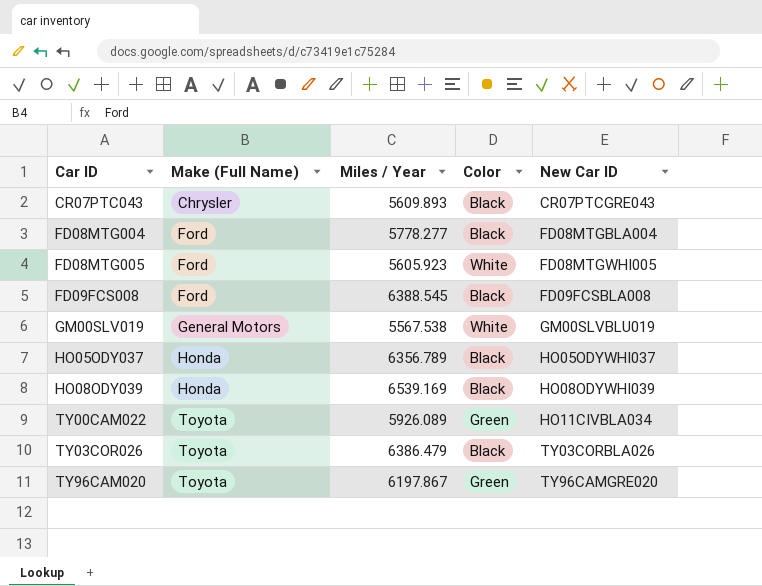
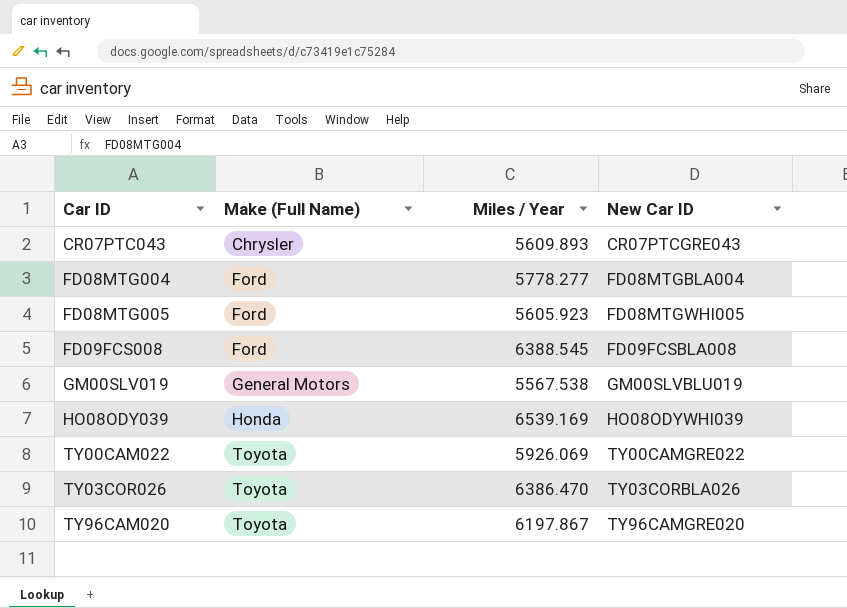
column Color | position: 4 -> none
row HO05ODY037: Honda | 6356.789 | Black | HO05ODYWHI037 -> none
TY00CAM022 | Miles / Year: 5926.089 -> 5926.069
TY00CAM022 | New Car ID: HO11CIVBLA034 -> TY00CAMGRE022
TY03COR026 | Miles / Year: 6386.479 -> 6386.470

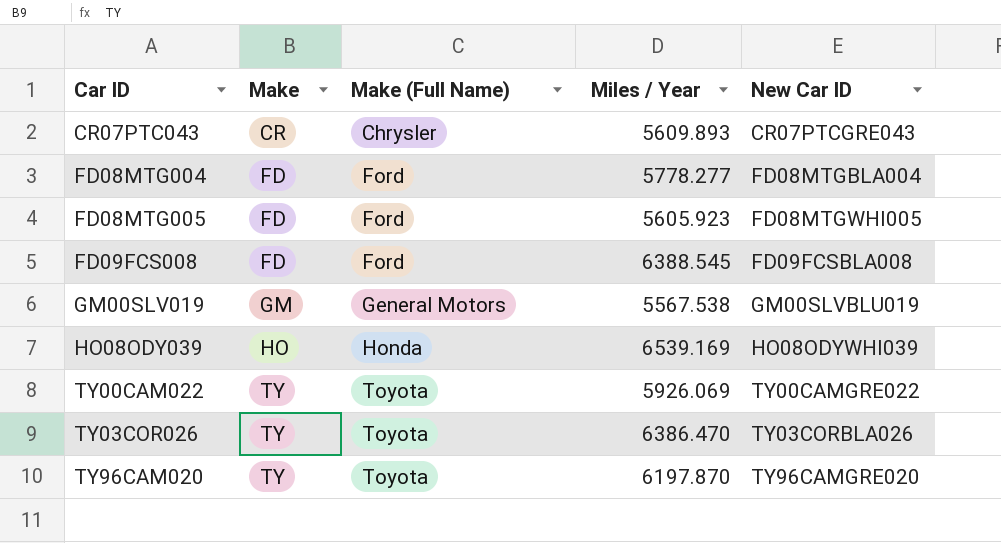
column Make | position: none -> 2
TY96CAM020 | Miles / Year: 6197.867 -> 6197.870

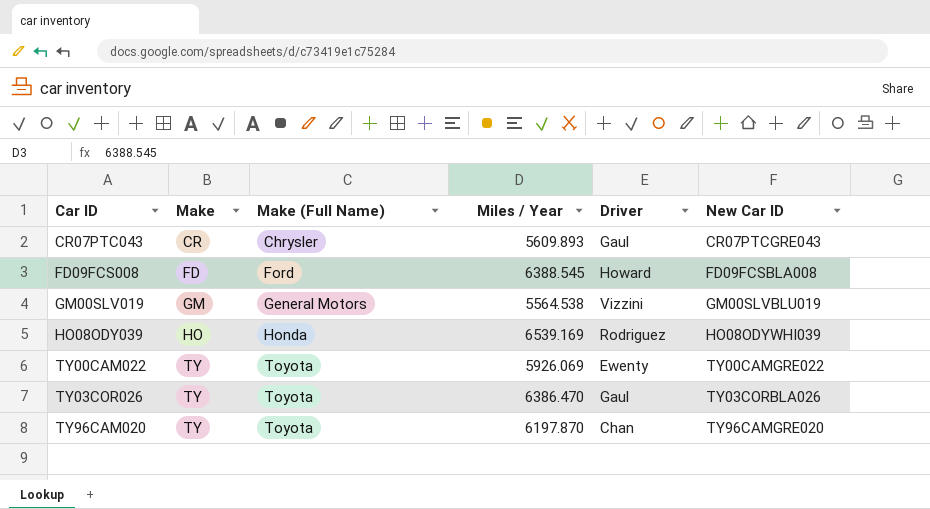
column Driver | position: none -> 5
row FD08MTG004: FD | Ford | 5778.277 | FD08MTGBLA004 -> none
row FD08MTG005: FD | Ford | 5605.923 | FD08MTGWHI005 -> none
GM00SLV019 | Miles / Year: 5567.538 -> 5564.538

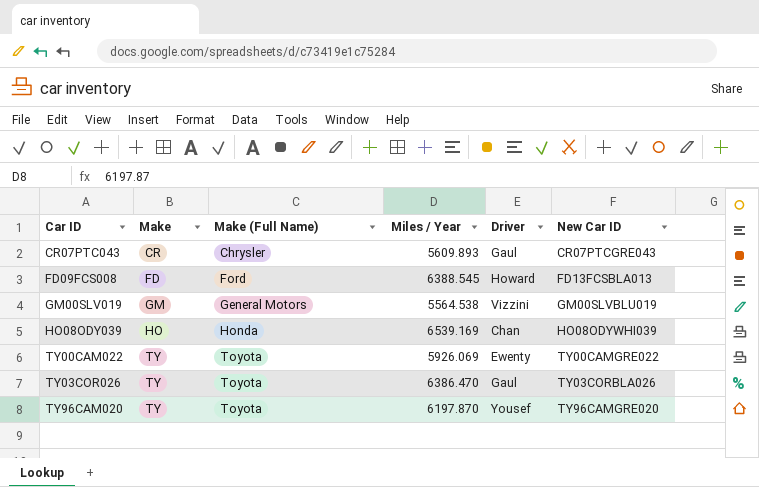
FD09FCS008 | New Car ID: FD09FCSBLA008 -> FD13FCSBLA013
HO08ODY039 | Driver: Rodriguez -> Chan
TY96CAM020 | Driver: Chan -> Yousef

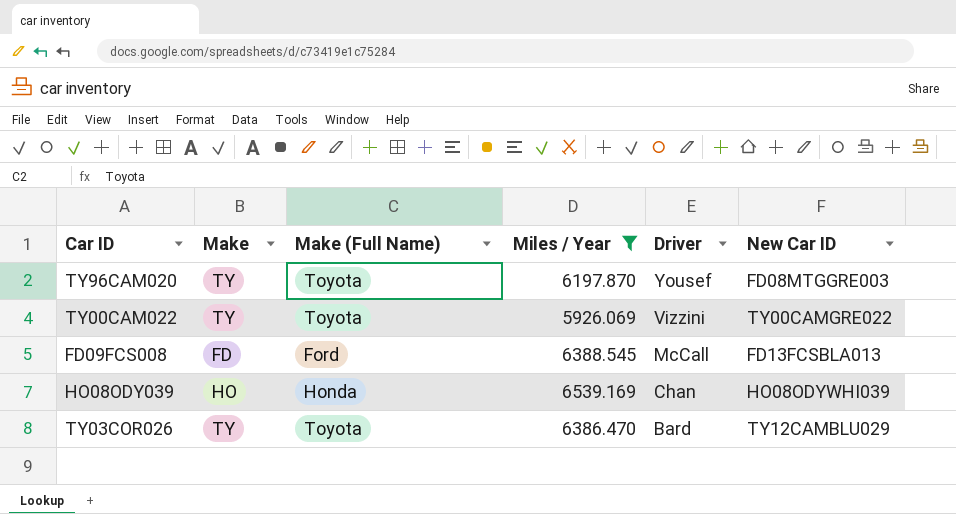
filter: none -> Miles / Year >= 5926.069
row order: Car ID ascending -> Driver descending
TY96CAM020 | New Car ID: TY96CAMGRE020 -> FD08MTGGRE003
TY00CAM022 | Driver: Ewenty -> Vizzini
FD09FCS008 | Driver: Howard -> McCall
TY03COR026 | Driver: Gaul -> Bard
TY03COR026 | New Car ID: TY03CORBLA026 -> TY12CAMBLU029

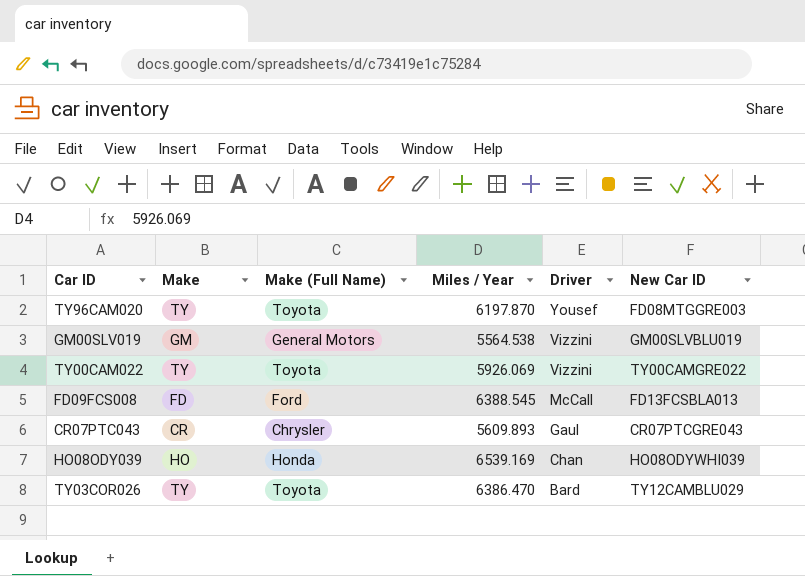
filter: Miles / Year >= 5926.069 -> none

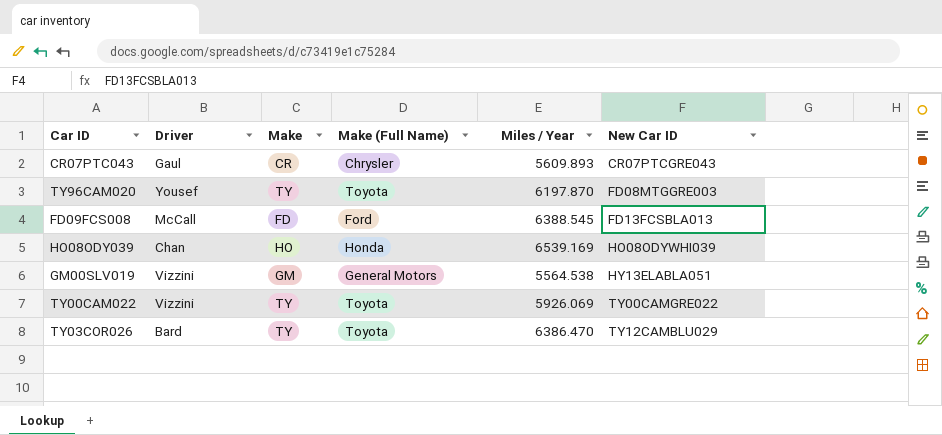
row order: Driver descending -> New Car ID ascending
column Driver | position: 5 -> 2
GM00SLV019 | New Car ID: GM00SLVBLU019 -> HY13ELABLA051

